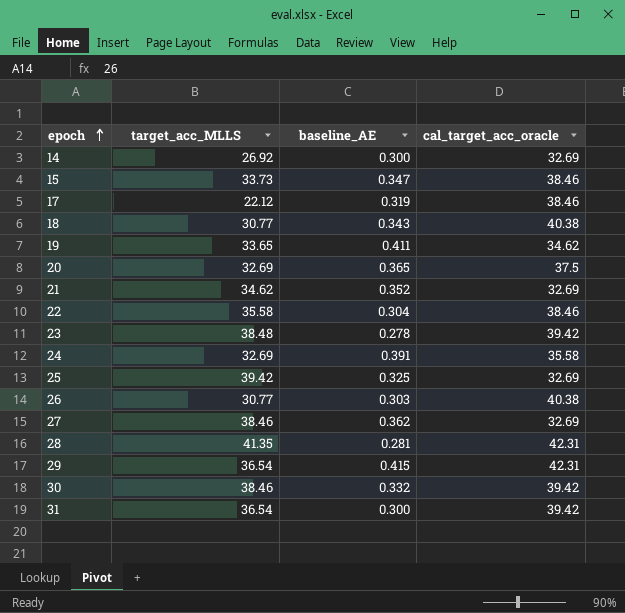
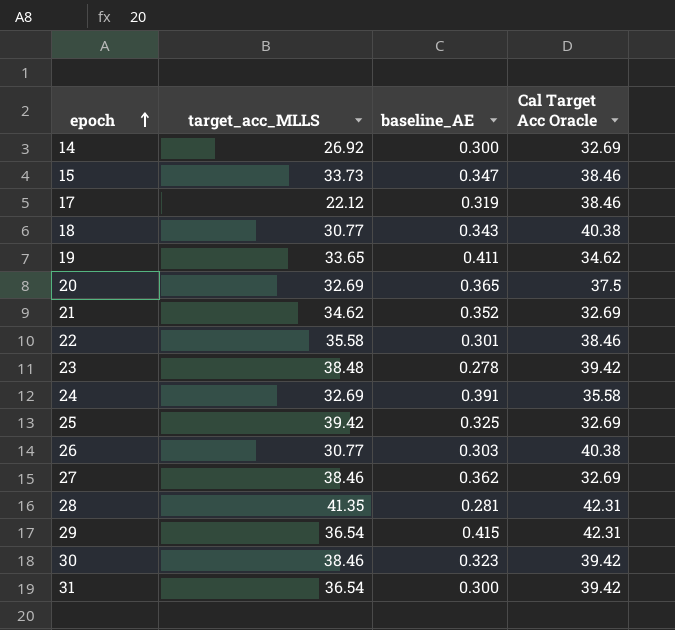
column name: cal_target_acc_oracle -> Cal Target Acc Oracle
22 | baseline_AE: 0.304 -> 0.301
30 | baseline_AE: 0.332 -> 0.323

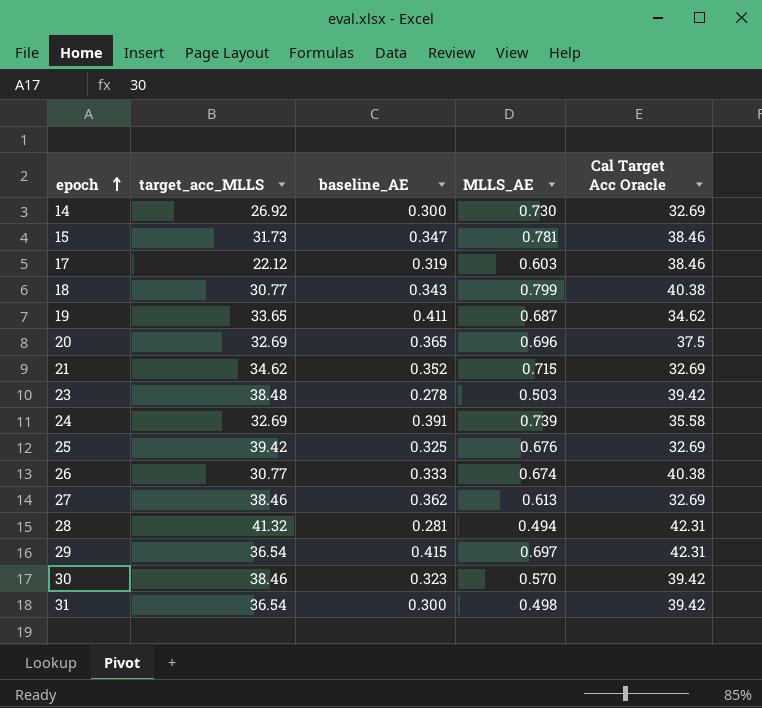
column MLLS_AE | position: none -> 4
row 22: 35.58 | 0.301 | 38.46 -> none
15 | target_acc_MLLS: 33.73 -> 31.73
26 | baseline_AE: 0.303 -> 0.333
28 | target_acc_MLLS: 41.35 -> 41.32

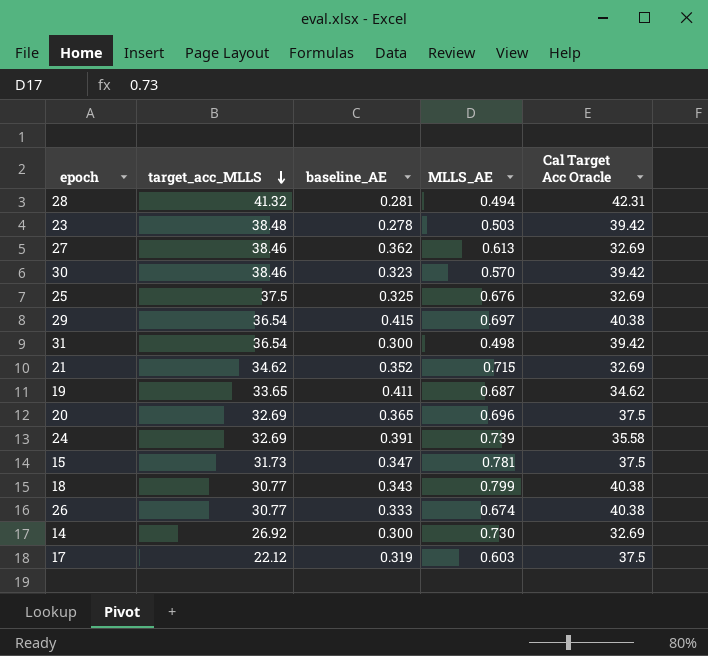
row order: epoch ascending -> target_acc_MLLS descending
25 | target_acc_MLLS: 39.42 -> 37.5
29 | Cal Target Acc Oracle: 42.31 -> 40.38
15 | Cal Target Acc Oracle: 38.46 -> 37.5
17 | Cal Target Acc Oracle: 38.46 -> 37.5

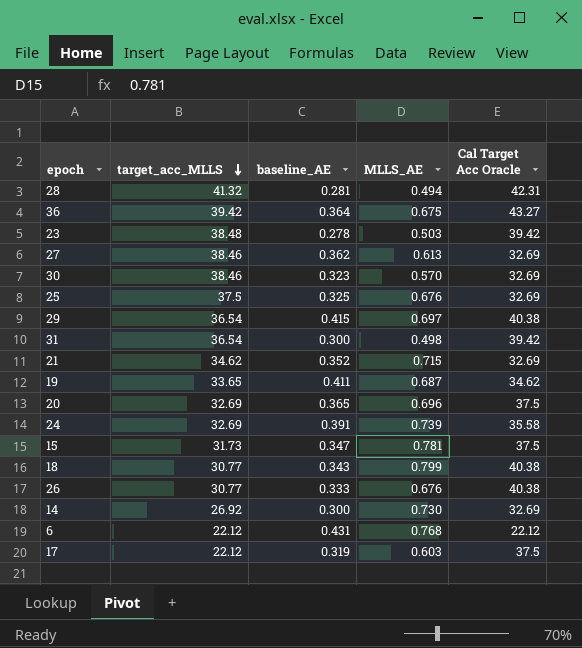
row 36: none -> 39.42 | 0.364 | 0.675 | 43.27
30 | Cal Target Acc Oracle: 39.42 -> 32.69
26 | MLLS_AE: 0.674 -> 0.676
row 6: none -> 22.12 | 0.431 | 0.768 | 22.12

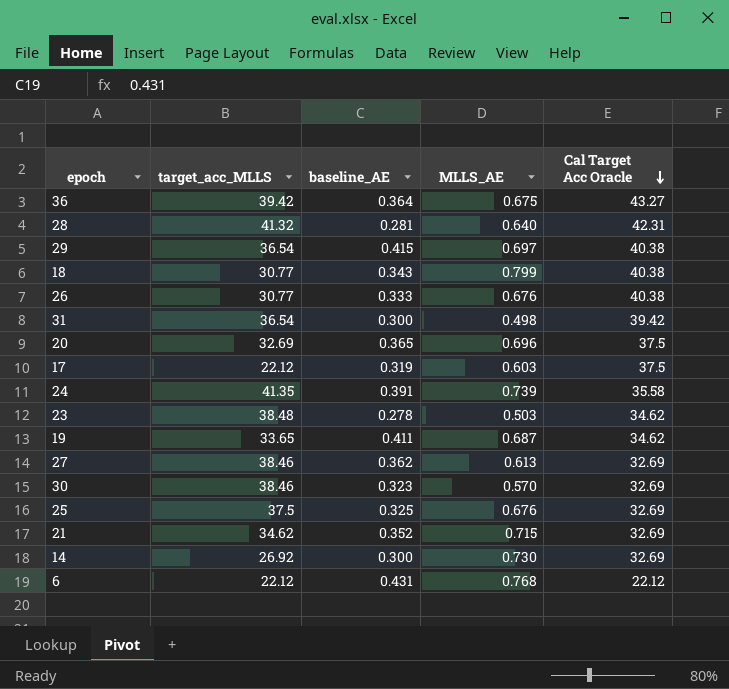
row order: target_acc_MLLS descending -> Cal Target Acc Oracle descending
row 15: 31.73 | 0.347 | 0.781 | 37.5 -> none
28 | MLLS_AE: 0.494 -> 0.640
24 | target_acc_MLLS: 32.69 -> 41.35
23 | Cal Target Acc Oracle: 39.42 -> 34.62

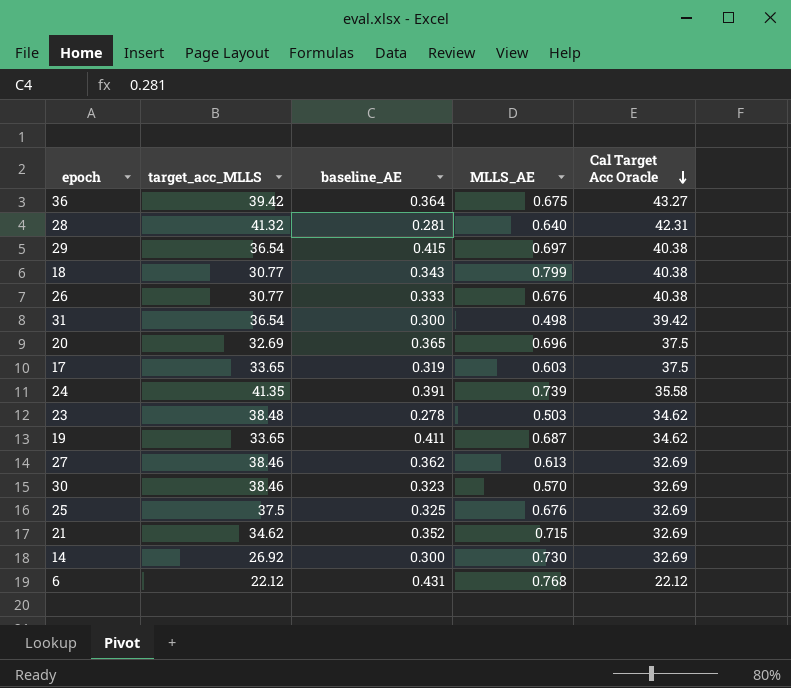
17 | target_acc_MLLS: 22.12 -> 33.65

